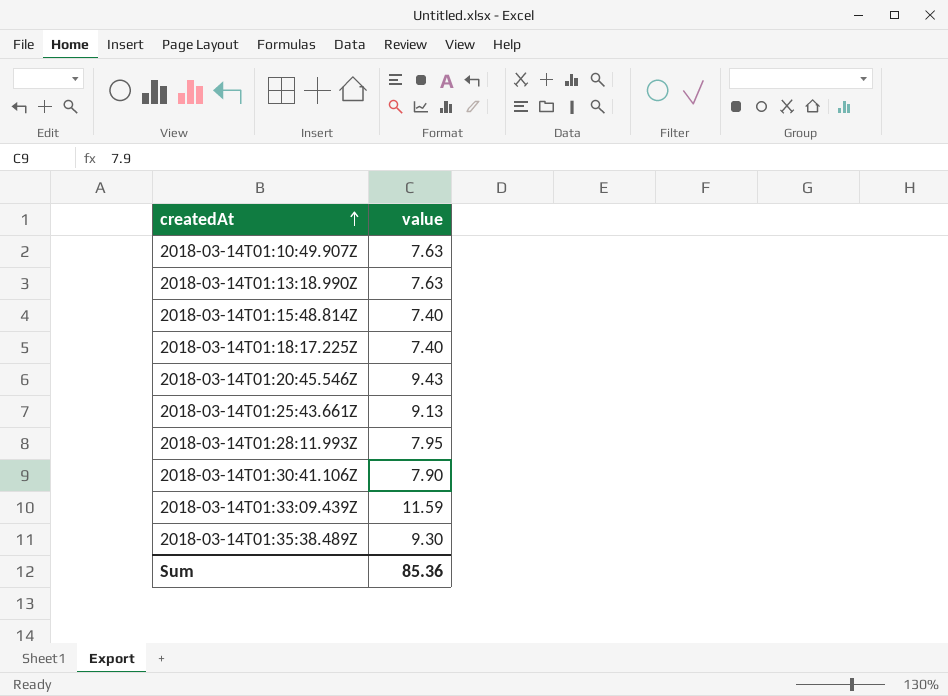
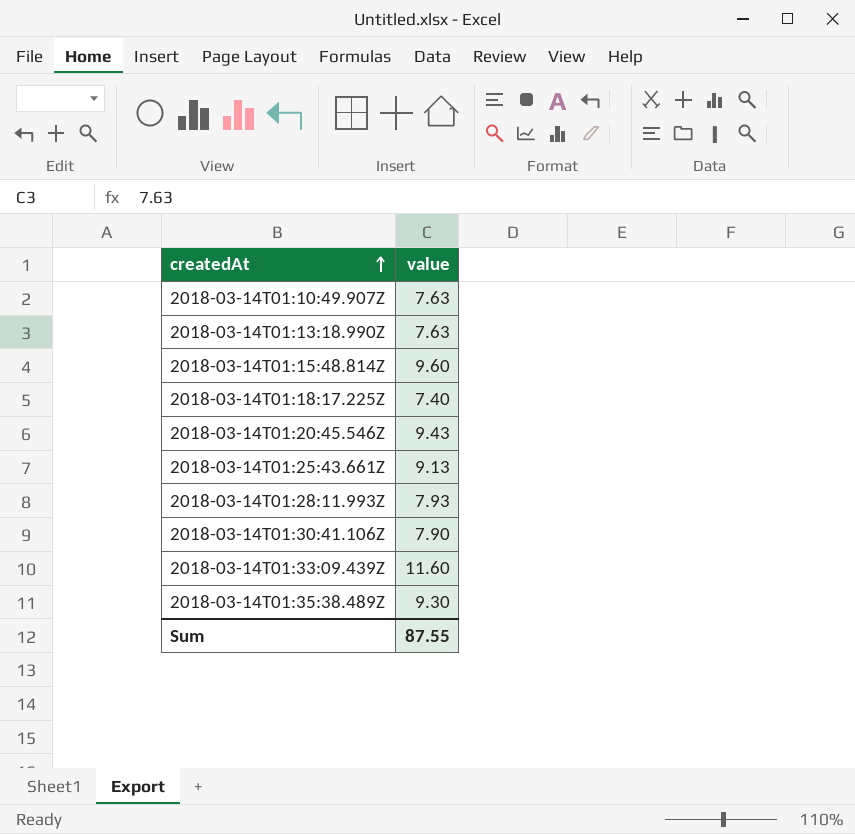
2018-03-14T01:15:48.814Z | value: 7.40 -> 9.60
2018-03-14T01:28:11.993Z | value: 7.95 -> 7.93
2018-03-14T01:33:09.439Z | value: 11.59 -> 11.60
Sum | value: 85.36 -> 87.55

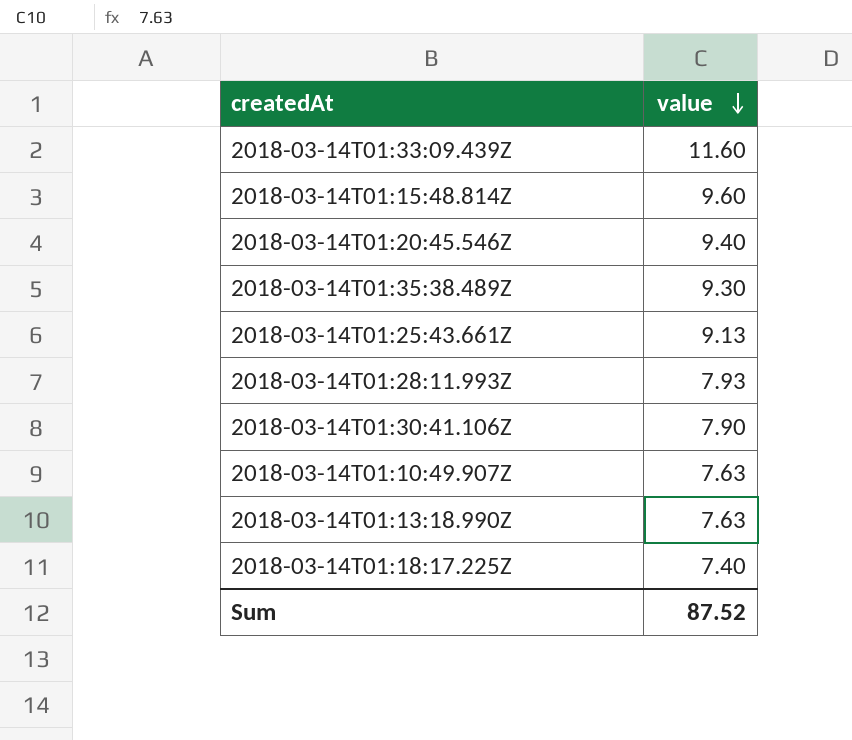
row order: createdAt ascending -> value descending
2018-03-14T01:20:45.546Z | value: 9.43 -> 9.40
Sum | value: 87.55 -> 87.52

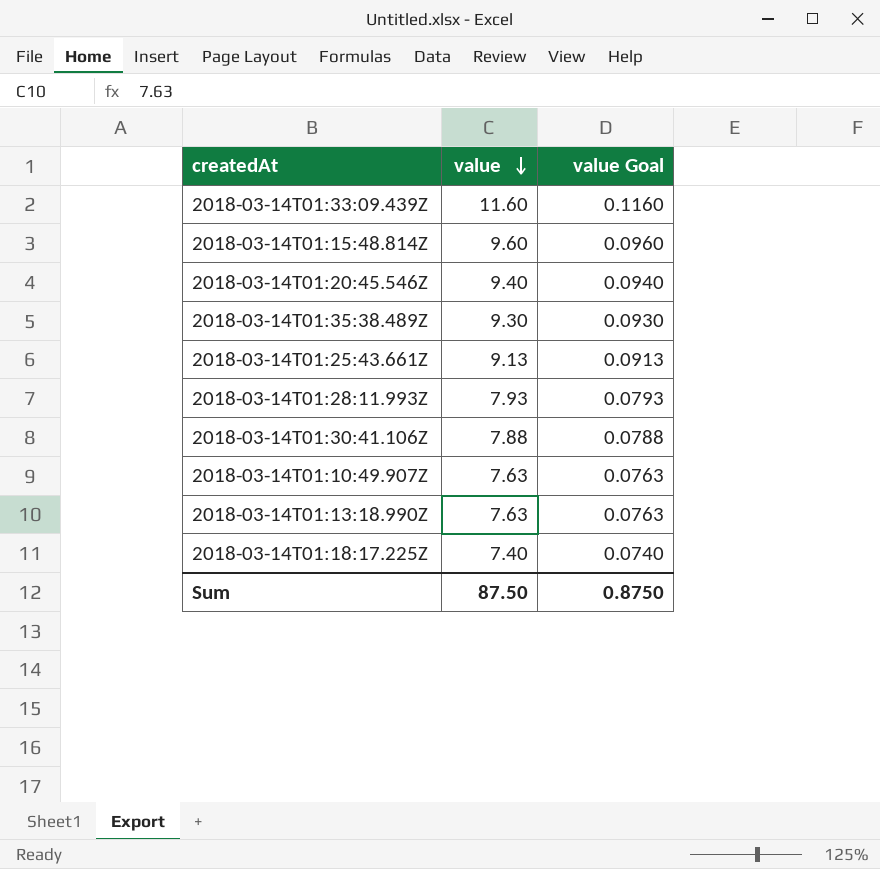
column value Goal | formula: none -> [value] * 0.01
2018-03-14T01:30:41.106Z | value: 7.90 -> 7.88
Sum | value: 87.52 -> 87.50

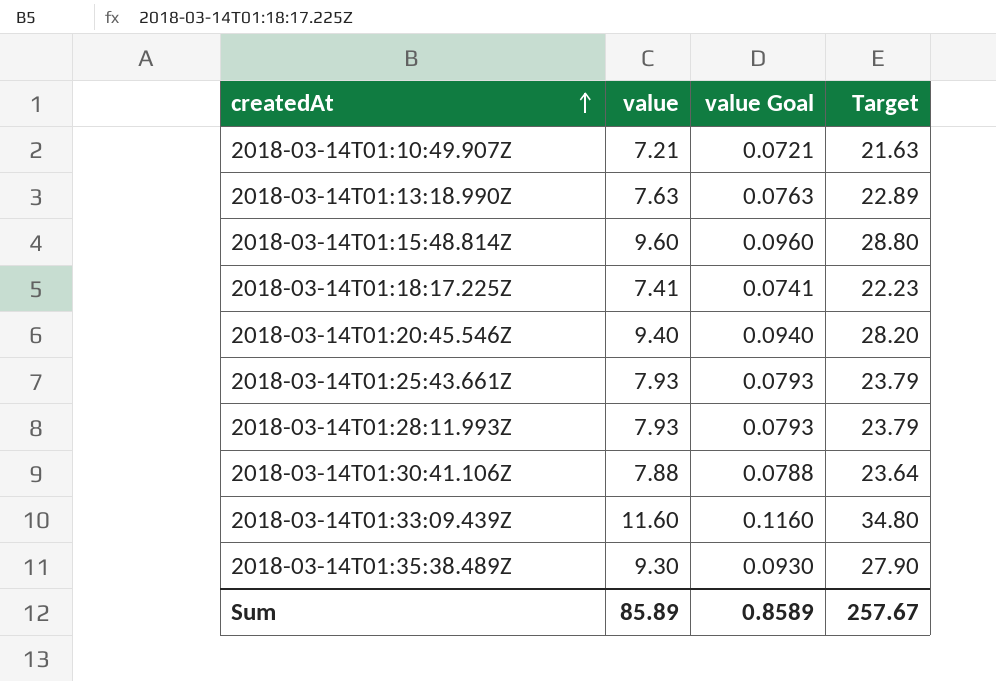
row order: value descending -> createdAt ascending
column Target | formula: none -> [value] * 3
2018-03-14T01:10:49.907Z | value: 7.63 -> 7.21
2018-03-14T01:10:49.907Z | value Goal: 0.0763 -> 0.0721
2018-03-14T01:18:17.225Z | value: 7.40 -> 7.41
2018-03-14T01:18:17.225Z | value Goal: 0.0740 -> 0.0741
2018-03-14T01:25:43.661Z | value: 9.13 -> 7.93
2018-03-14T01:25:43.661Z | value Goal: 0.0913 -> 0.0793
Sum | value: 87.50 -> 85.89
Sum | value Goal: 0.8750 -> 0.8589

